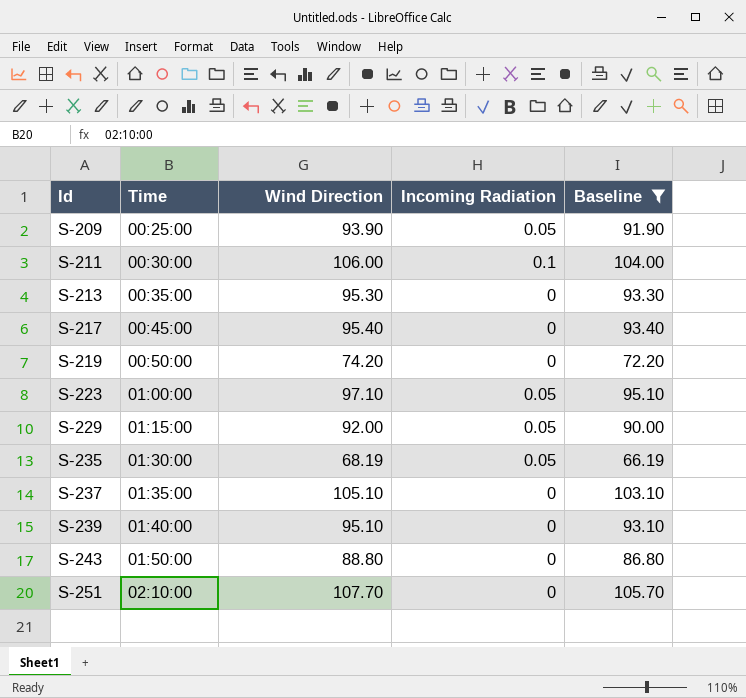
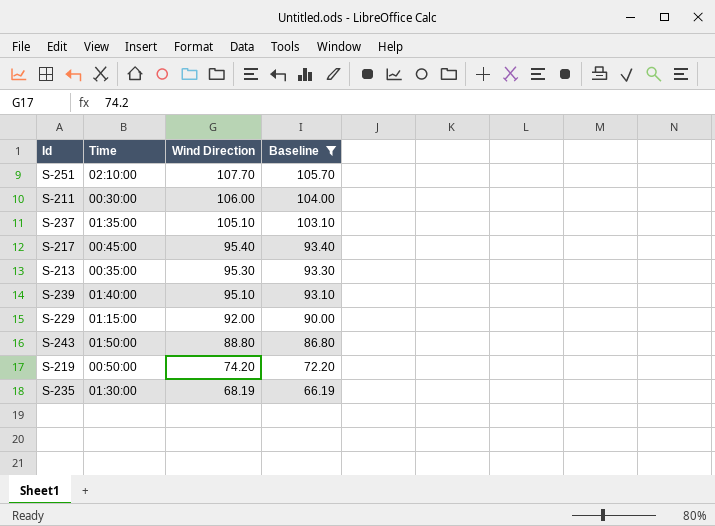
row order: Id ascending -> Wind Direction descending
column Incoming Radiation | position: 4 -> none
row S-209: 00:25:00 | 93.90 | 0.05 | 91.90 -> none
row S-223: 01:00:00 | 97.10 | 0.05 | 95.10 -> none

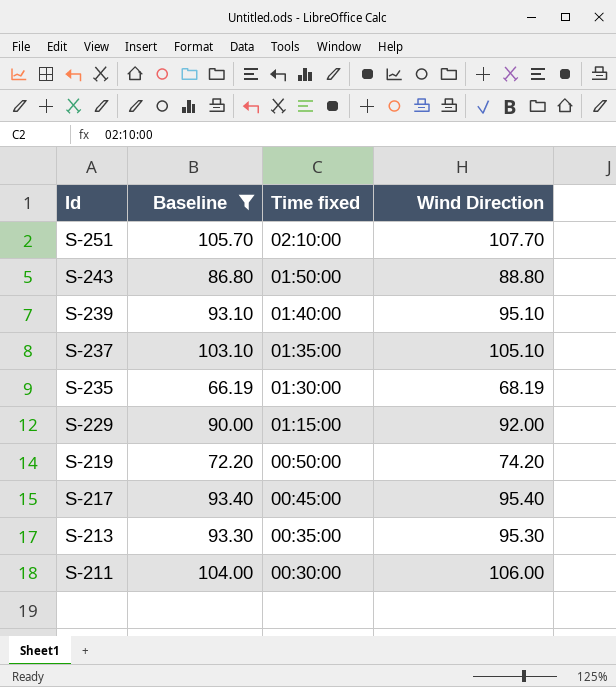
row order: Wind Direction descending -> Id descending
column Baseline | position: 4 -> 2
column name: Time -> Time fixed

